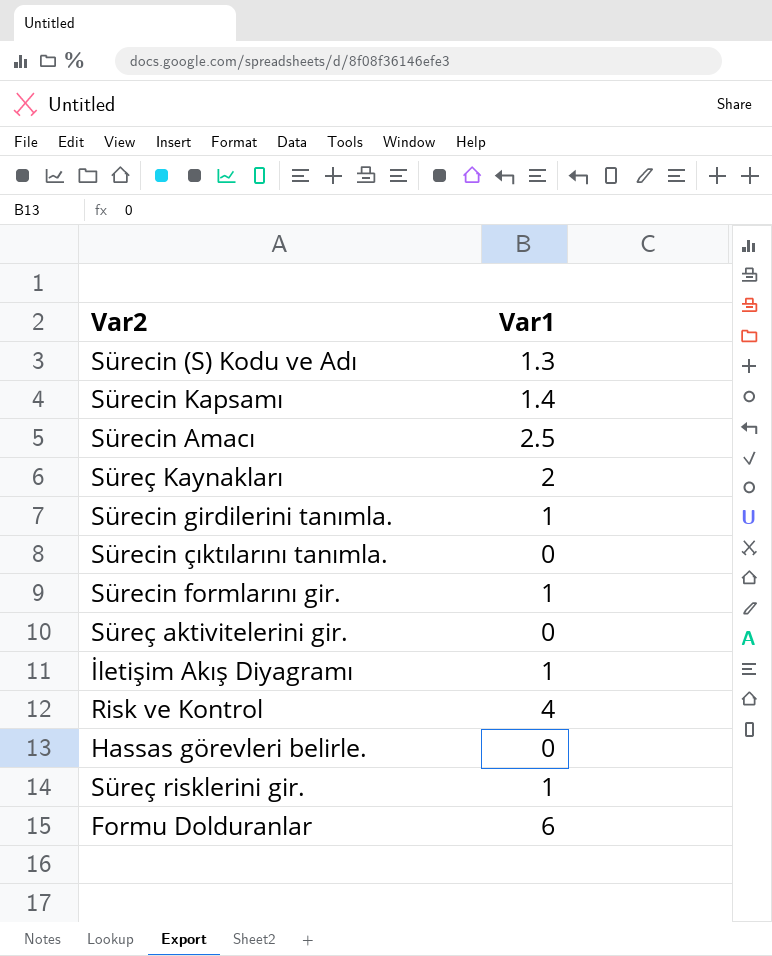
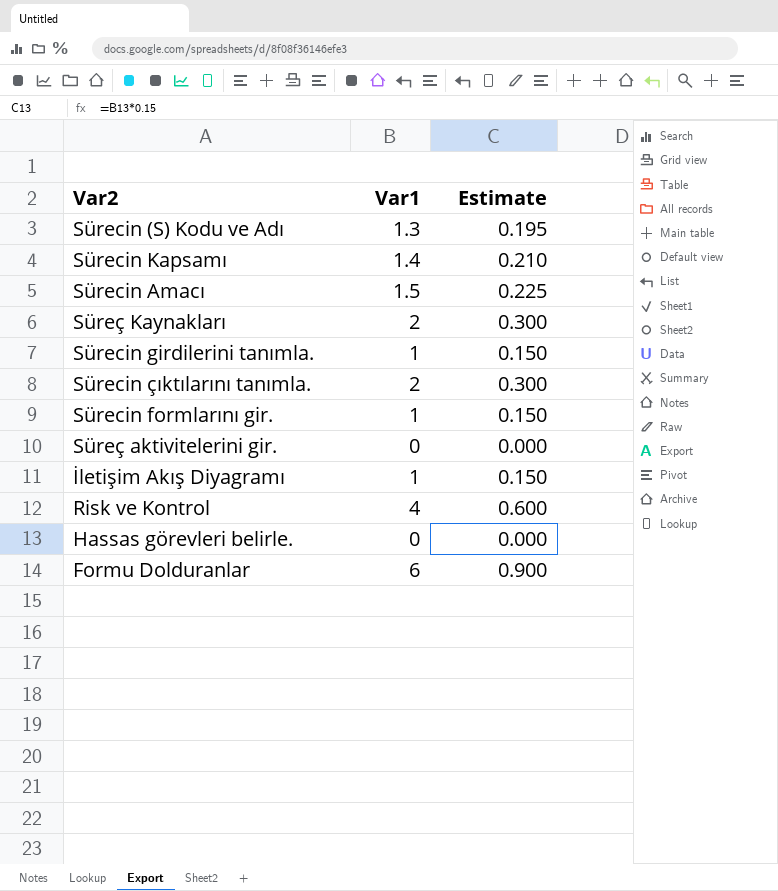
column Estimate | formula: none -> [Var1] * 0.15
row Süreç risklerini gir.: 1 -> none
Sürecin Amacı | Var1: 2.5 -> 1.5
Sürecin çıktılarını tanımla. | Var1: 0 -> 2

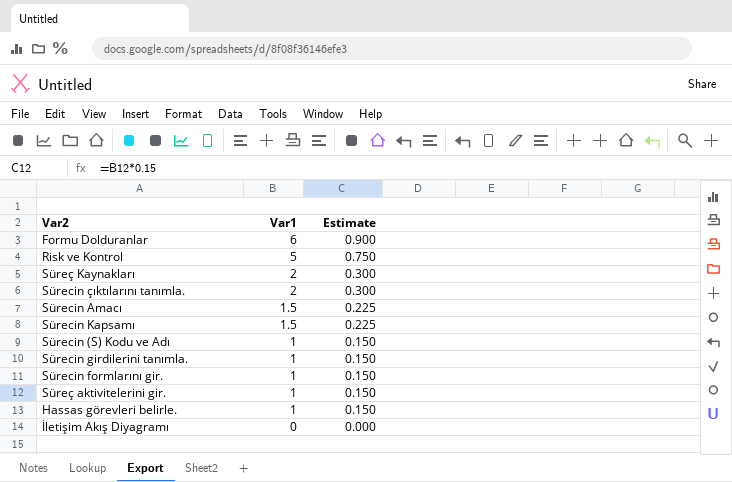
row order: none -> Var1 descending
Risk ve Kontrol | Var1: 4 -> 5
Risk ve Kontrol | Estimate: 0.600 -> 0.750
Sürecin Kapsamı | Var1: 1.4 -> 1.5
Sürecin Kapsamı | Estimate: 0.210 -> 0.225
Sürecin (S) Kodu ve Adı | Var1: 1.3 -> 1
Sürecin (S) Kodu ve Adı | Estimate: 0.195 -> 0.150
Süreç aktivitelerini gir. | Var1: 0 -> 1
Süreç aktivitelerini gir. | Estimate: 0.000 -> 0.150
Hassas görevleri belirle. | Var1: 0 -> 1
Hassas görevleri belirle. | Estimate: 0.000 -> 0.150
İletişim Akış Diyagramı | Var1: 1 -> 0
İletişim Akış Diyagramı | Estimate: 0.150 -> 0.000

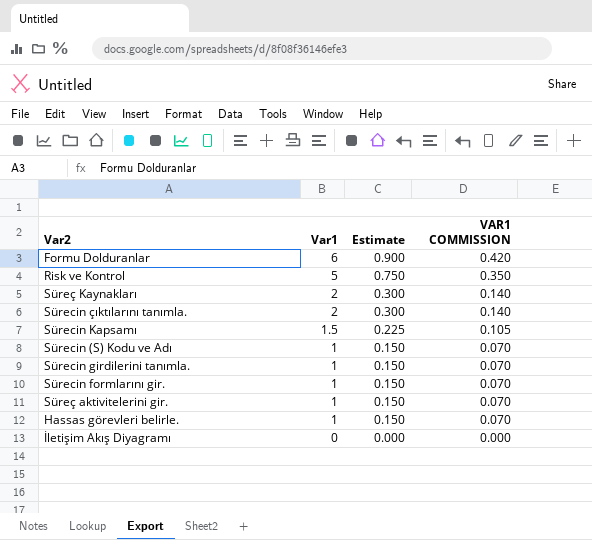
column VAR1 COMMISSION | formula: none -> [Var1] * 0.07
row Sürecin Amacı: 1.5 | 0.225 -> none

